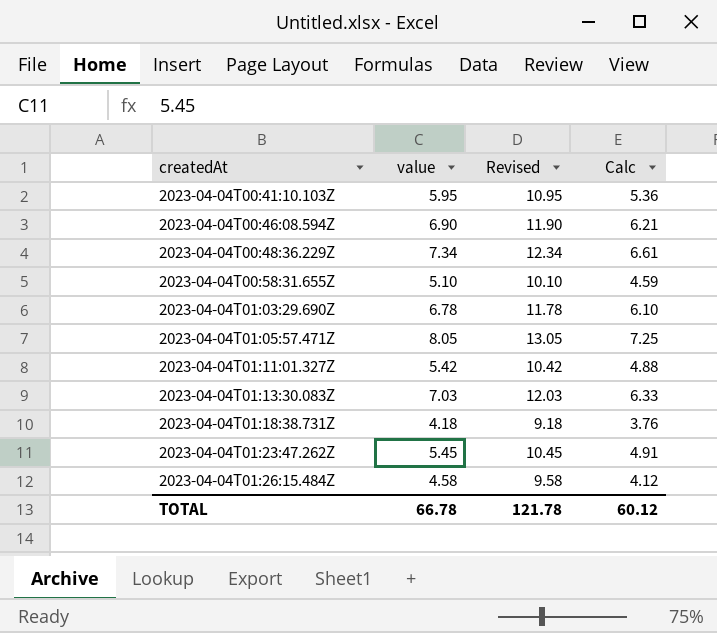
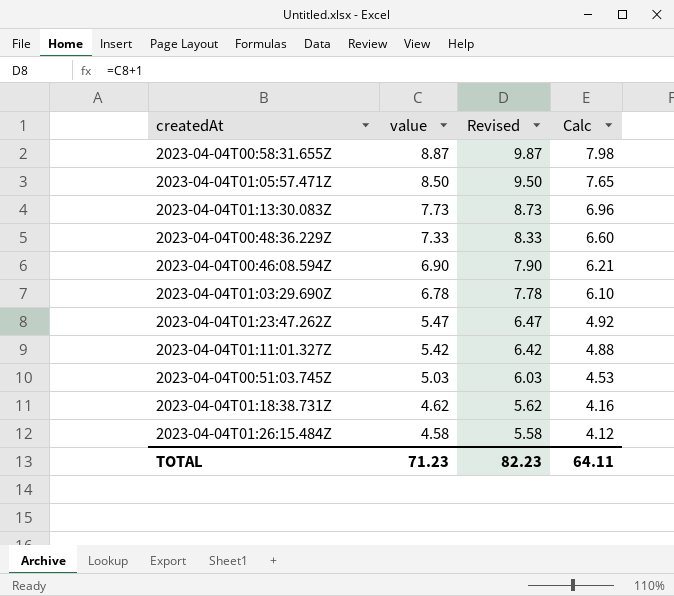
row order: createdAt ascending -> value descending
column Revised | formula: [value] + 5 -> [value] + 1
row 2023-04-04T00:41:10.103Z: 5.95 | 10.95 | 5.36 -> none
2023-04-04T00:58:31.655Z | value: 5.10 -> 8.87
2023-04-04T00:58:31.655Z | Calc: 4.59 -> 7.98
2023-04-04T01:05:57.471Z | value: 8.05 -> 8.50
2023-04-04T01:05:57.471Z | Calc: 7.25 -> 7.65
2023-04-04T01:13:30.083Z | value: 7.03 -> 7.73
2023-04-04T01:13:30.083Z | Calc: 6.33 -> 6.96
2023-04-04T00:48:36.229Z | value: 7.34 -> 7.33
2023-04-04T00:48:36.229Z | Calc: 6.61 -> 6.60
2023-04-04T01:23:47.262Z | value: 5.45 -> 5.47
2023-04-04T01:23:47.262Z | Calc: 4.91 -> 4.92
row 2023-04-04T00:51:03.745Z: none -> 5.03 | 6.03 | 4.53
2023-04-04T01:18:38.731Z | value: 4.18 -> 4.62
2023-04-04T01:18:38.731Z | Calc: 3.76 -> 4.16
TOTAL | value: 66.78 -> 71.23
TOTAL | Revised: 121.78 -> 82.23
TOTAL | Calc: 60.12 -> 64.11

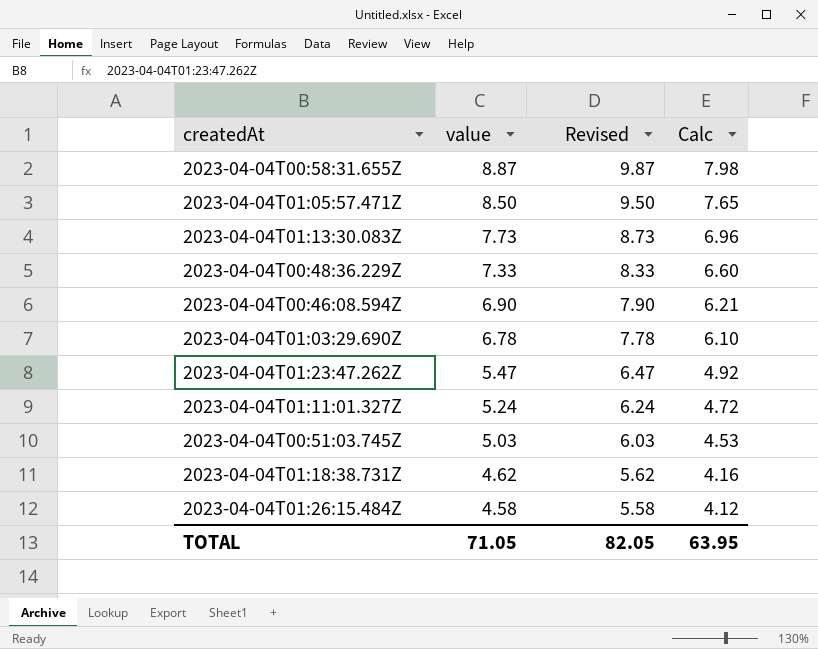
2023-04-04T01:11:01.327Z | value: 5.42 -> 5.24
2023-04-04T01:11:01.327Z | Revised: 6.42 -> 6.24
2023-04-04T01:11:01.327Z | Calc: 4.88 -> 4.72
TOTAL | value: 71.23 -> 71.05
TOTAL | Revised: 82.23 -> 82.05
TOTAL | Calc: 64.11 -> 63.95

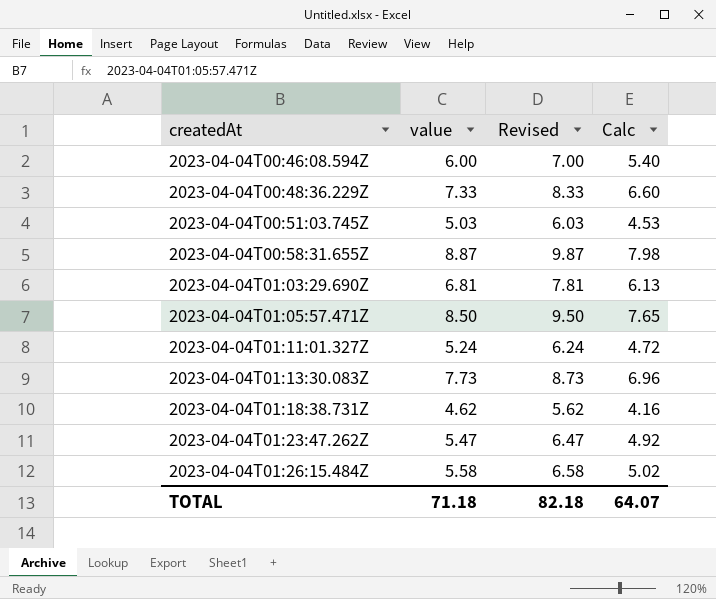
row order: value descending -> createdAt ascending
2023-04-04T00:46:08.594Z | value: 6.90 -> 6.00
2023-04-04T00:46:08.594Z | Revised: 7.90 -> 7.00
2023-04-04T00:46:08.594Z | Calc: 6.21 -> 5.40
2023-04-04T01:03:29.690Z | value: 6.78 -> 6.81
2023-04-04T01:03:29.690Z | Revised: 7.78 -> 7.81
2023-04-04T01:03:29.690Z | Calc: 6.10 -> 6.13
2023-04-04T01:26:15.484Z | value: 4.58 -> 5.58
2023-04-04T01:26:15.484Z | Revised: 5.58 -> 6.58
2023-04-04T01:26:15.484Z | Calc: 4.12 -> 5.02
TOTAL | value: 71.05 -> 71.18
TOTAL | Revised: 82.05 -> 82.18
TOTAL | Calc: 63.95 -> 64.07

